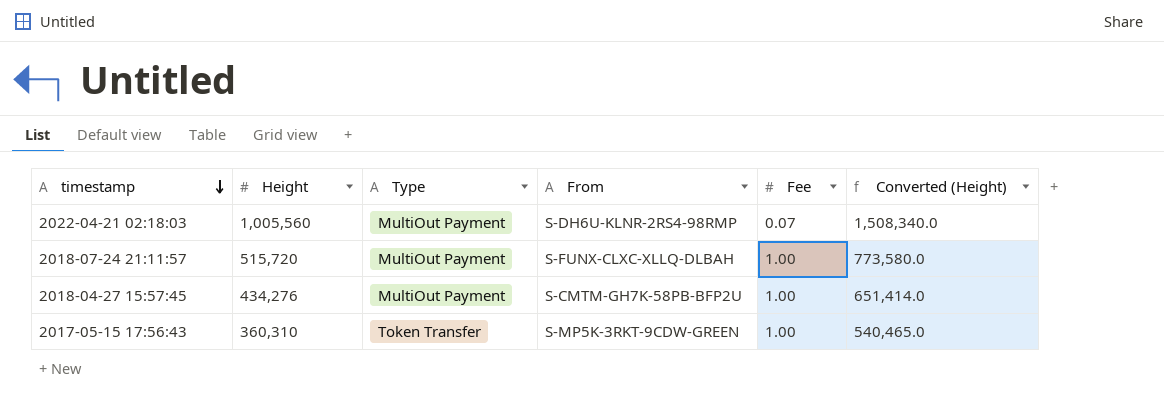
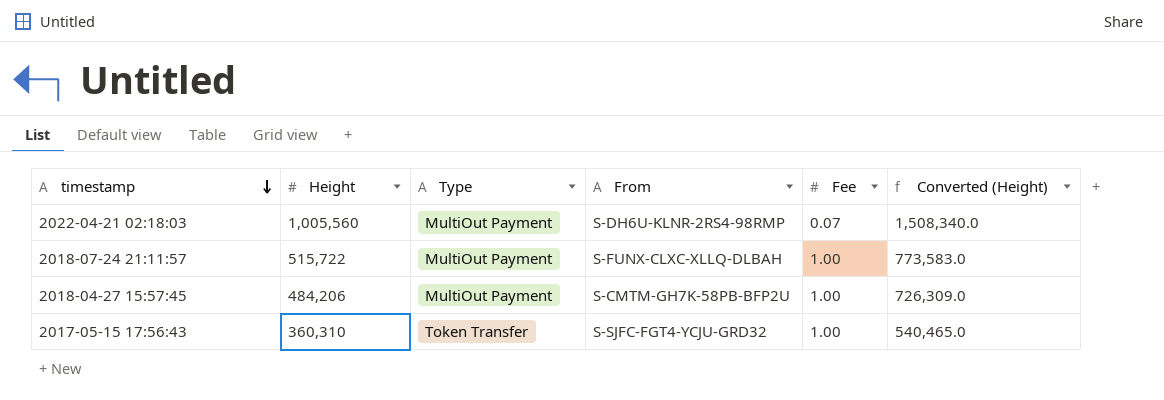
2018-07-24 21:11:57 | Height: 515,720 -> 515,722
2018-07-24 21:11:57 | Converted (Height): 773,580.0 -> 773,583.0
2018-04-27 15:57:45 | Height: 434,276 -> 484,206
2018-04-27 15:57:45 | Converted (Height): 651,414.0 -> 726,309.0
2017-05-15 17:56:43 | From: S-MP5K-3RKT-9CDW-GREEN -> S-SJFC-FGT4-YCJU-GRD32

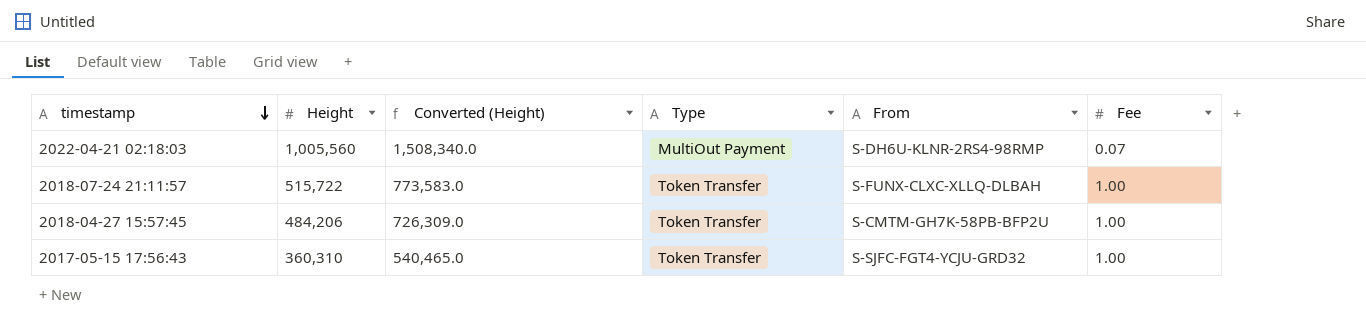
column Converted (Height) | position: 6 -> 3
2018-07-24 21:11:57 | Type: MultiOut Payment -> Token Transfer
2018-04-27 15:57:45 | Type: MultiOut Payment -> Token Transfer

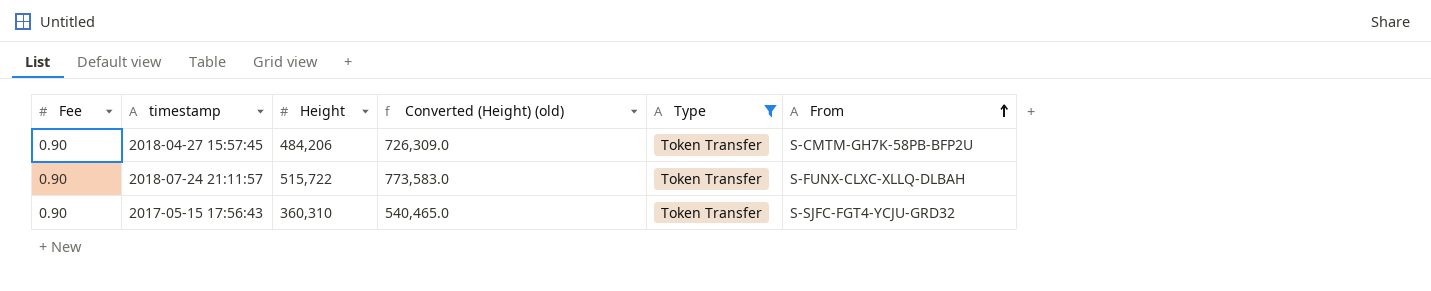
filter: none -> Type = Token Transfer
row order: timestamp descending -> From ascending
column Fee | position: 6 -> 1
column name: Converted (Height) -> Converted (Height) (old)
2018-04-27 15:57:45 | Fee: 1.00 -> 0.90
2018-07-24 21:11:57 | Fee: 1.00 -> 0.90
2017-05-15 17:56:43 | Fee: 1.00 -> 0.90

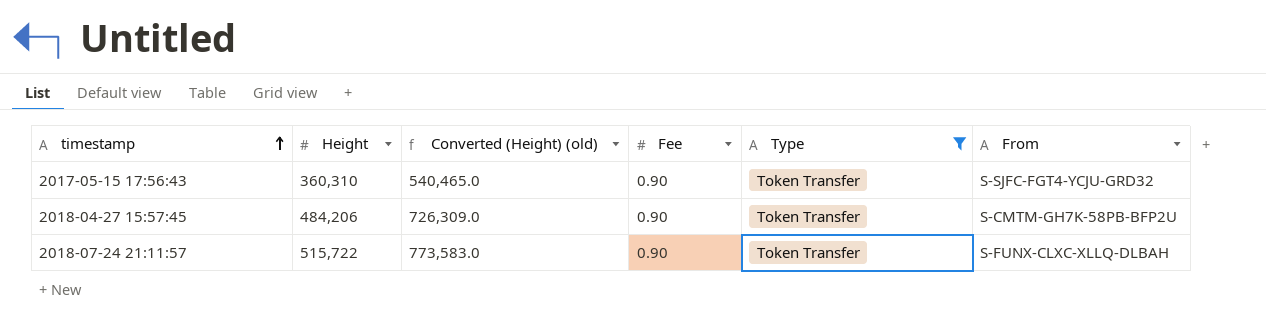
row order: From ascending -> timestamp ascending
column Fee | position: 1 -> 4

